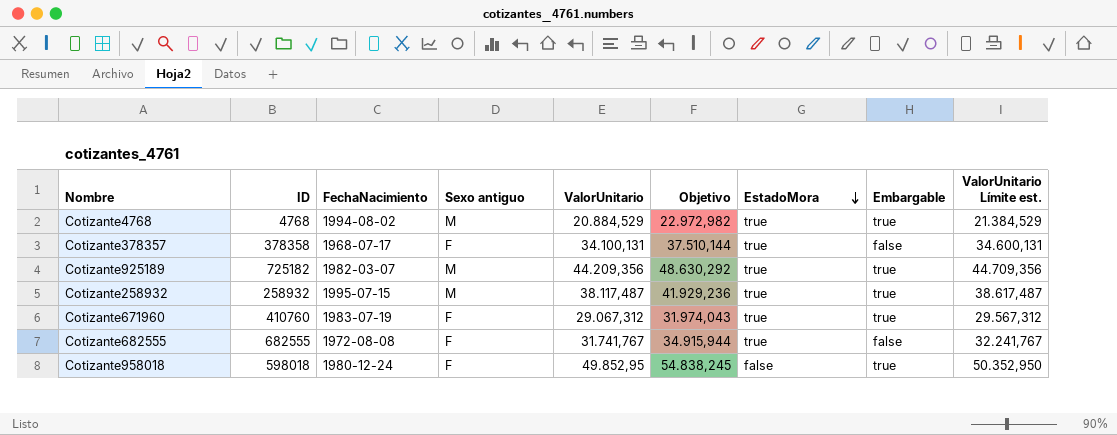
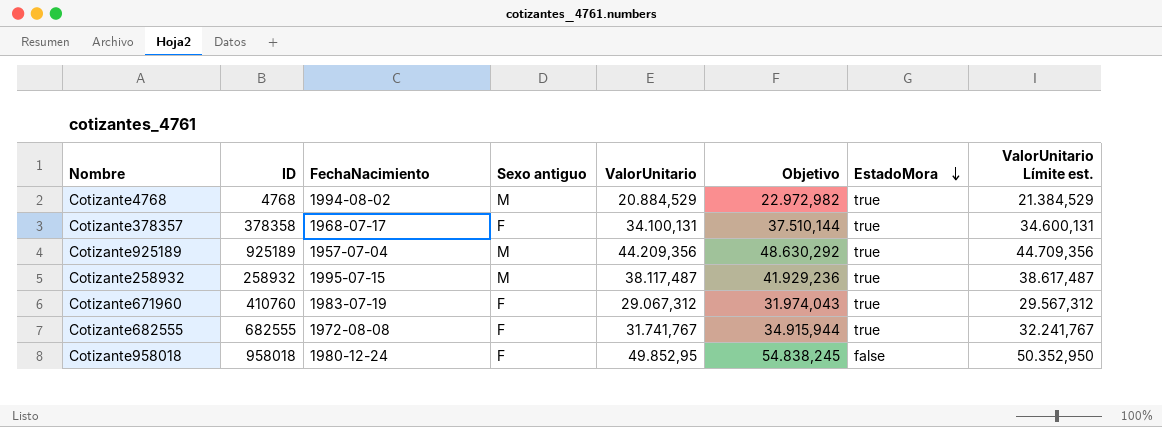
column Embargable | position: 8 -> none
Cotizante925189 | ID: 725182 -> 925189
Cotizante925189 | FechaNacimiento: 1982-03-07 -> 1957-07-04
Cotizante958018 | ID: 598018 -> 958018

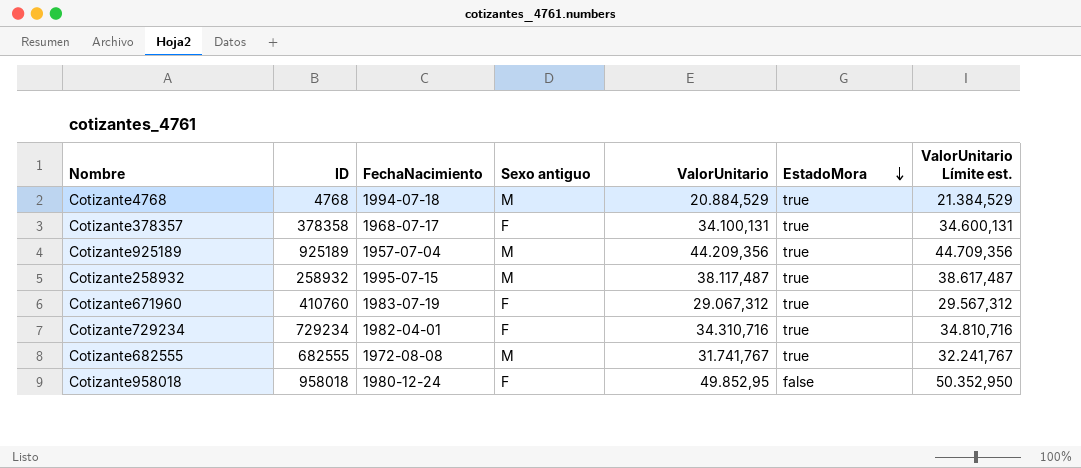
column Objetivo | formula: [ValorUnitario] * 1,1 -> none
Cotizante4768 | FechaNacimiento: 1994-08-02 -> 1994-07-18
row Cotizante729234: none -> 729234 | 1982-04-01 | F | 34.310,716 | true | 34.810,716
Cotizante682555 | Sexo antiguo: F -> M

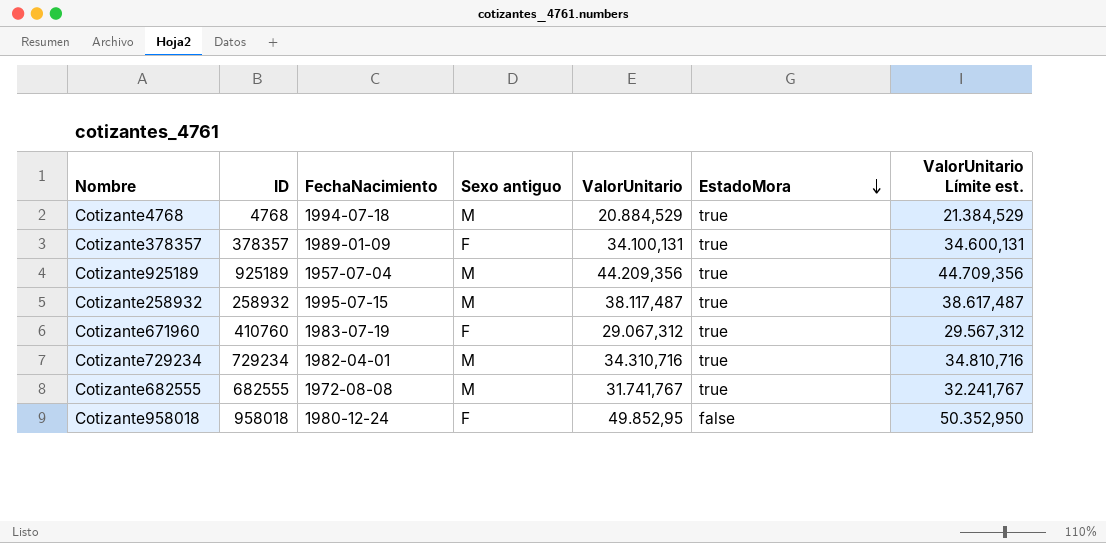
Cotizante378357 | ID: 378358 -> 378357
Cotizante378357 | FechaNacimiento: 1968-07-17 -> 1989-01-09
Cotizante729234 | Sexo antiguo: F -> M

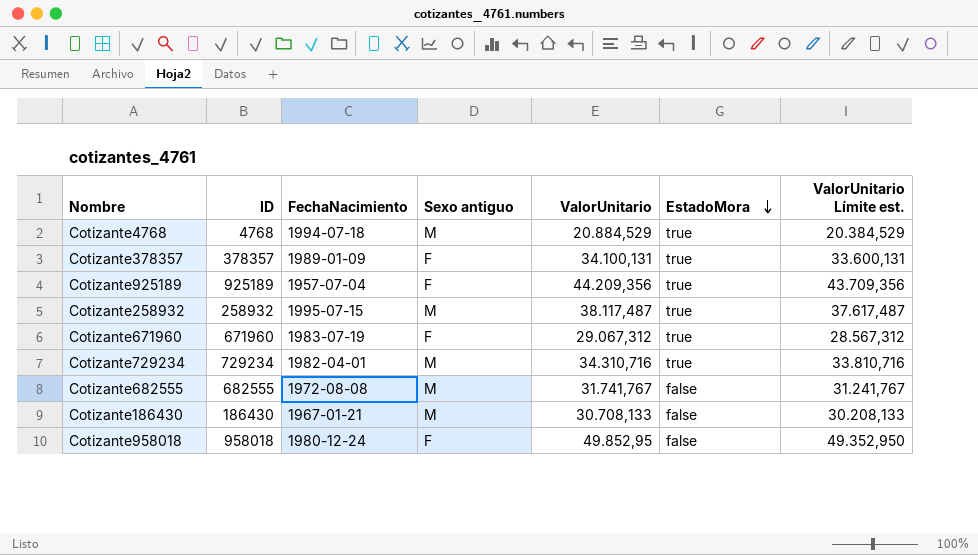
column ValorUnitario Límite est. | formula: [ValorUnitario] + 500 -> [ValorUnitario] - 500
Cotizante925189 | Sexo antiguo: M -> F
Cotizante671960 | ID: 410760 -> 671960
Cotizante682555 | EstadoMora: true -> false
row Cotizante186430: none -> 186430 | 1967-01-21 | M | 30.708,133 | false | 30.208,133

